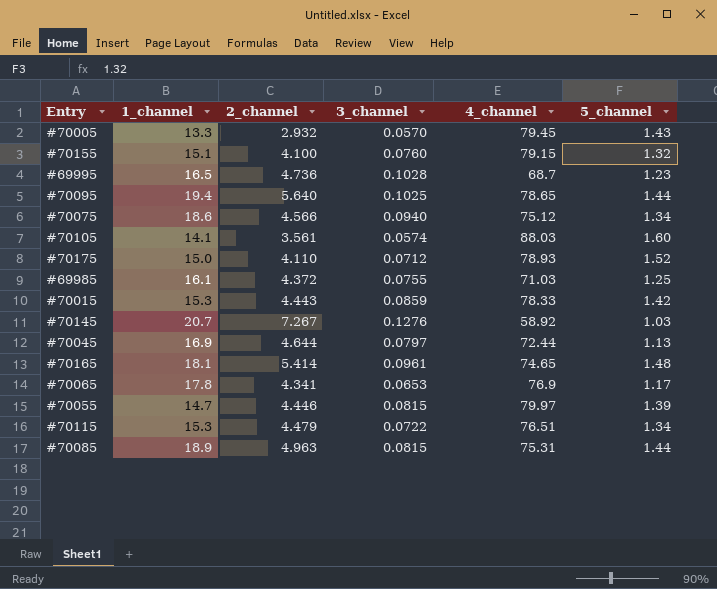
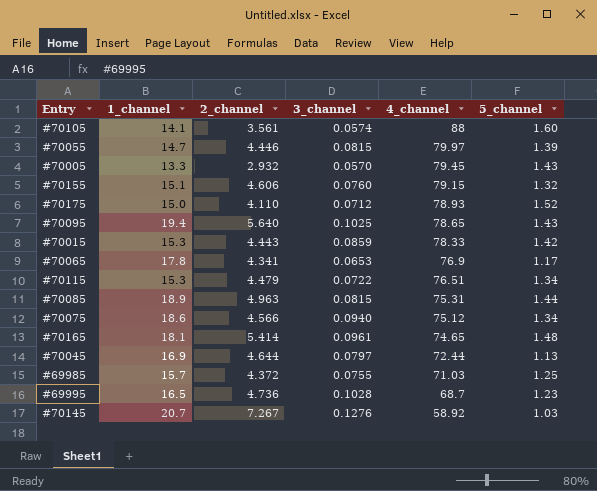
row order: none -> 4_channel descending
#70105 | 4_channel: 88.03 -> 88
#70155 | 2_channel: 4.100 -> 4.606
#70095 | 5_channel: 1.44 -> 1.43
#69985 | 1_channel: 16.1 -> 15.7

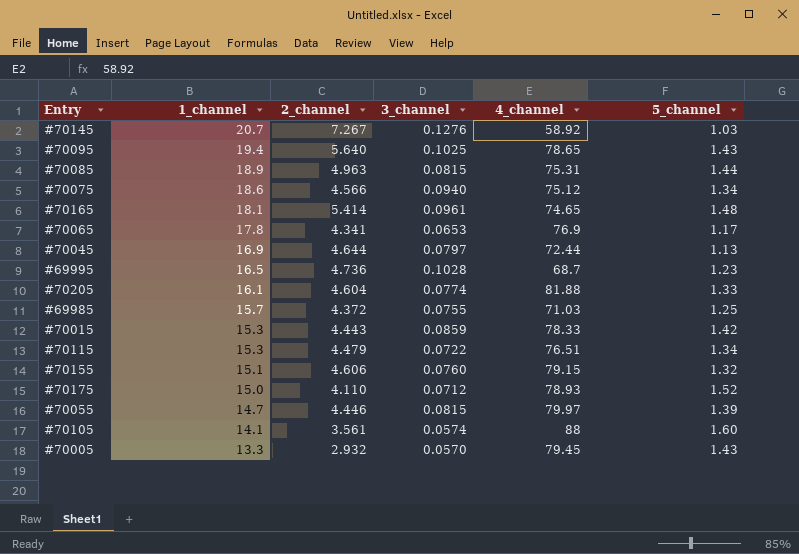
row order: 4_channel descending -> 1_channel descending
row #70205: none -> 16.1 | 4.604 | 0.0774 | 81.88 | 1.33

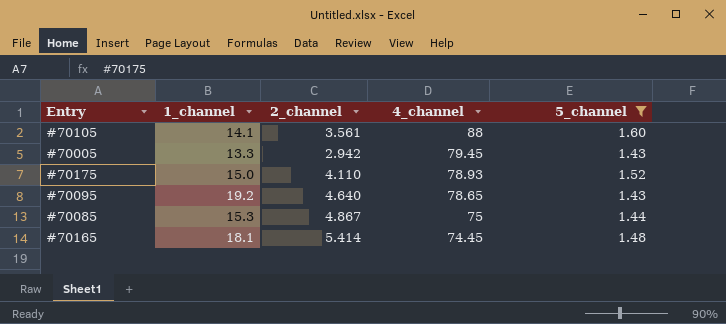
filter: none -> 5_channel >= 1.43
row order: 1_channel descending -> 4_channel descending
column 3_channel | position: 4 -> none
#70005 | 2_channel: 2.932 -> 2.942
#70095 | 1_channel: 19.4 -> 19.2
#70095 | 2_channel: 5.640 -> 4.640
#70085 | 1_channel: 18.9 -> 15.3
#70085 | 2_channel: 4.963 -> 4.867
#70085 | 4_channel: 75.31 -> 75
#70165 | 4_channel: 74.65 -> 74.45

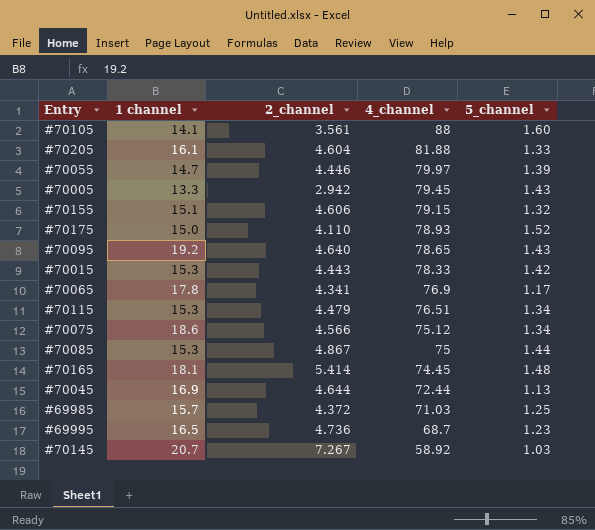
filter: 5_channel >= 1.43 -> none
column name: 1_channel -> 1 channel

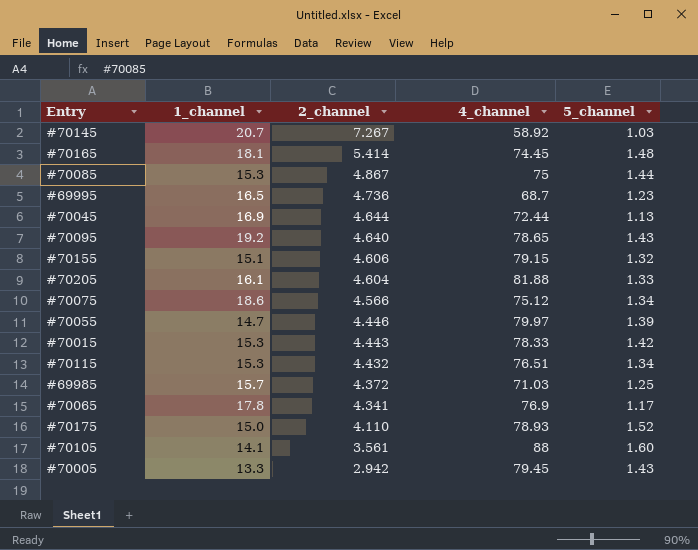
row order: 4_channel descending -> 2_channel descending
column name: 1 channel -> 1_channel
#70115 | 2_channel: 4.479 -> 4.432

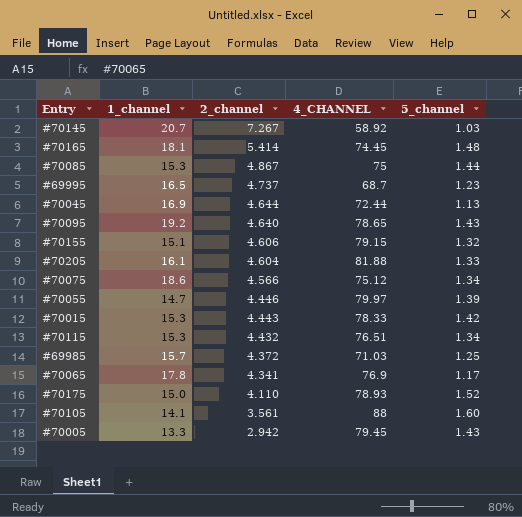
column name: 4_channel -> 4_CHANNEL
#69995 | 2_channel: 4.736 -> 4.737

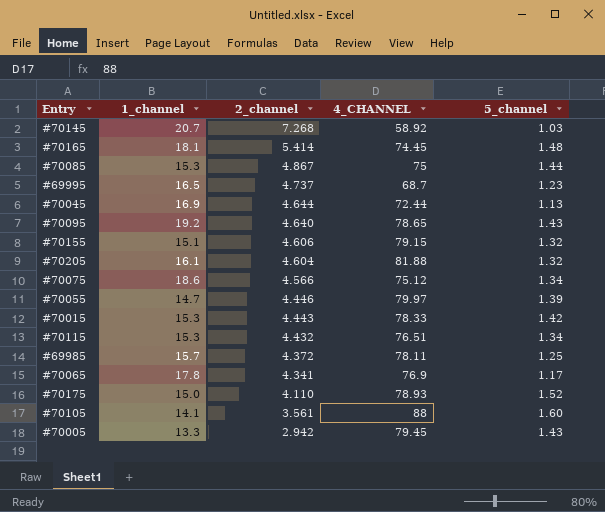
#70145 | 2_channel: 7.267 -> 7.268
#70205 | 5_channel: 1.33 -> 1.32
#69985 | 4_CHANNEL: 71.03 -> 78.11

